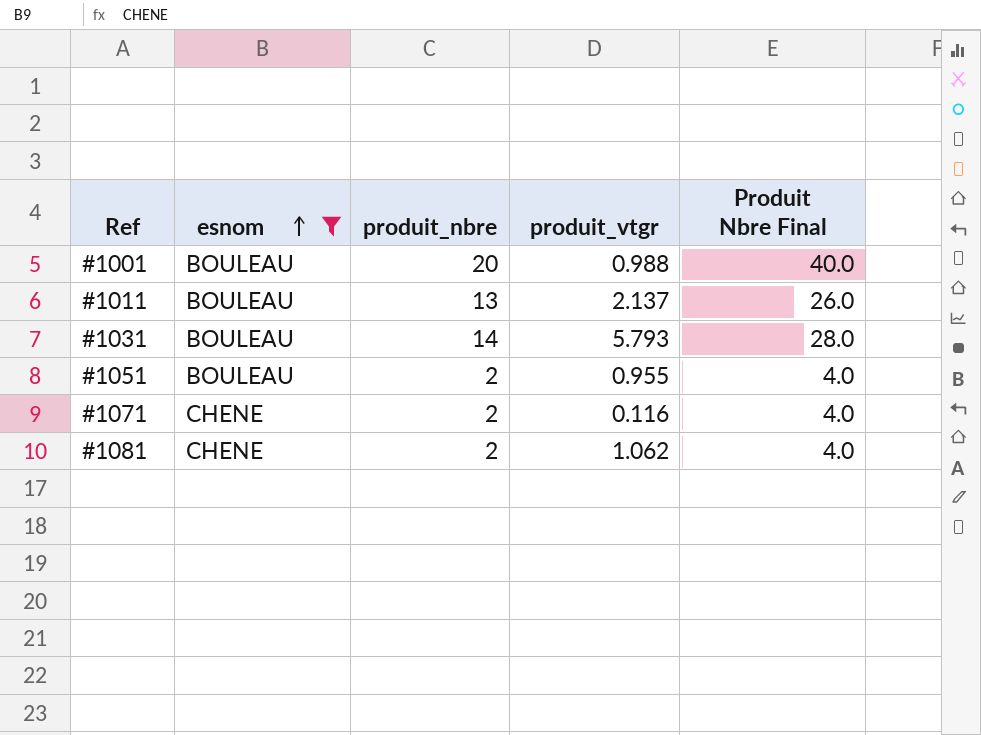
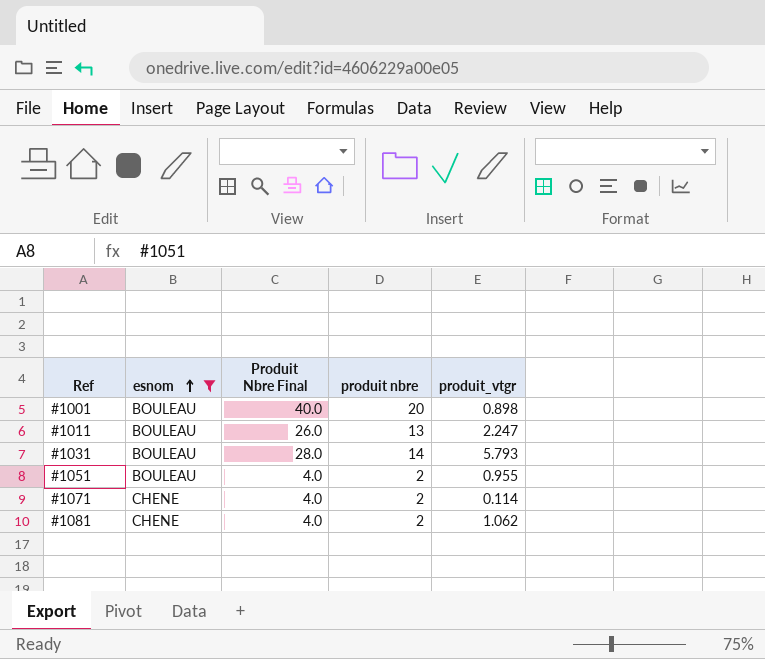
column Produit Nbre Final | position: 5 -> 3
column name: produit_nbre -> produit nbre
#1001 | produit_vtgr: 0.988 -> 0.898
#1011 | produit_vtgr: 2.137 -> 2.247
#1071 | produit_vtgr: 0.116 -> 0.114

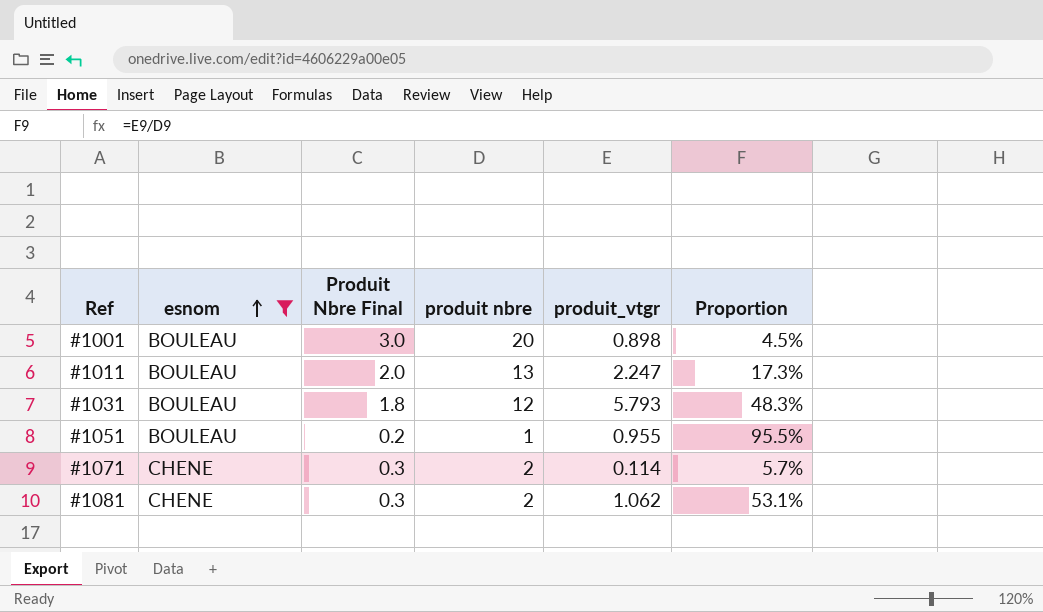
column Produit Nbre Final | formula: [produit nbre] * 2 -> [produit nbre] * 0.15
column Proportion | formula: none -> [produit_vtgr] / [produit nbre]
#1031 | produit nbre: 14 -> 12
#1051 | produit nbre: 2 -> 1

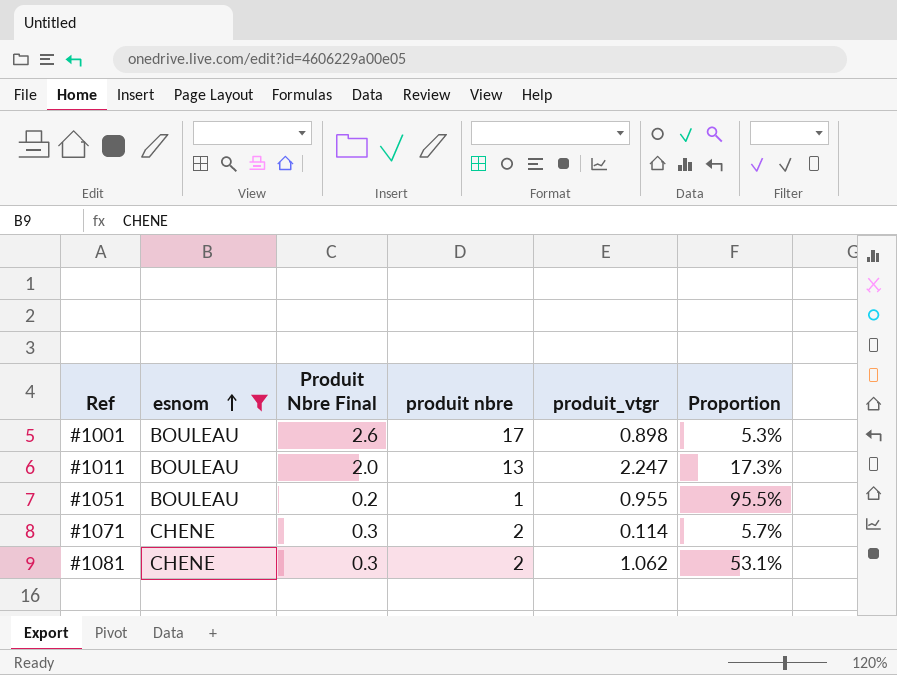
row #1031: BOULEAU | 1.8 | 12 | 5.793 | 48.3% -> none
#1001 | Produit Nbre Final: 3.0 -> 2.6
#1001 | produit nbre: 20 -> 17
#1001 | Proportion: 4.5% -> 5.3%

